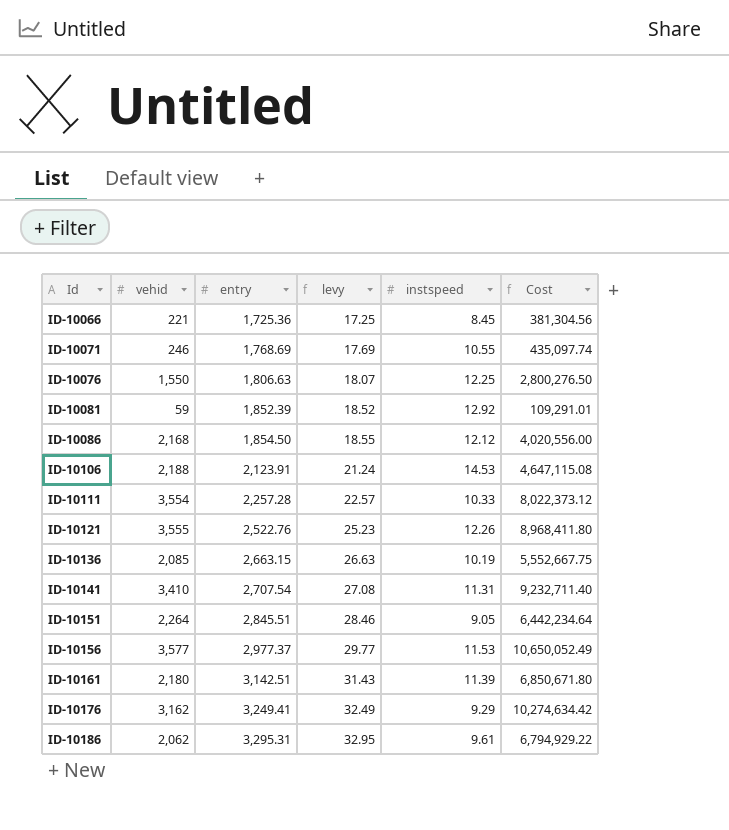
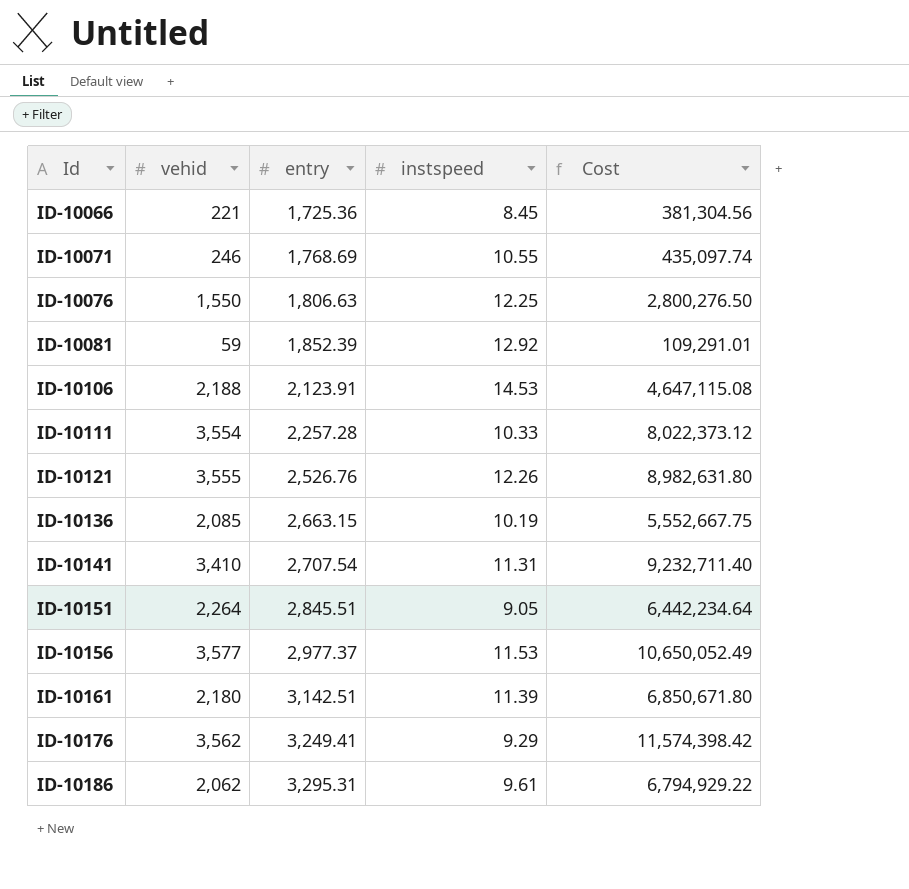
column levy | formula: [entry] * 0.01 -> none
row ID-10086: 2,168 | 1,854.50 | 18.55 | 12.12 | 4,020,556.00 -> none
ID-10121 | entry: 2,522.76 -> 2,526.76
ID-10121 | Cost: 8,968,411.80 -> 8,982,631.80
ID-10176 | vehid: 3,162 -> 3,562
ID-10176 | Cost: 10,274,634.42 -> 11,574,398.42

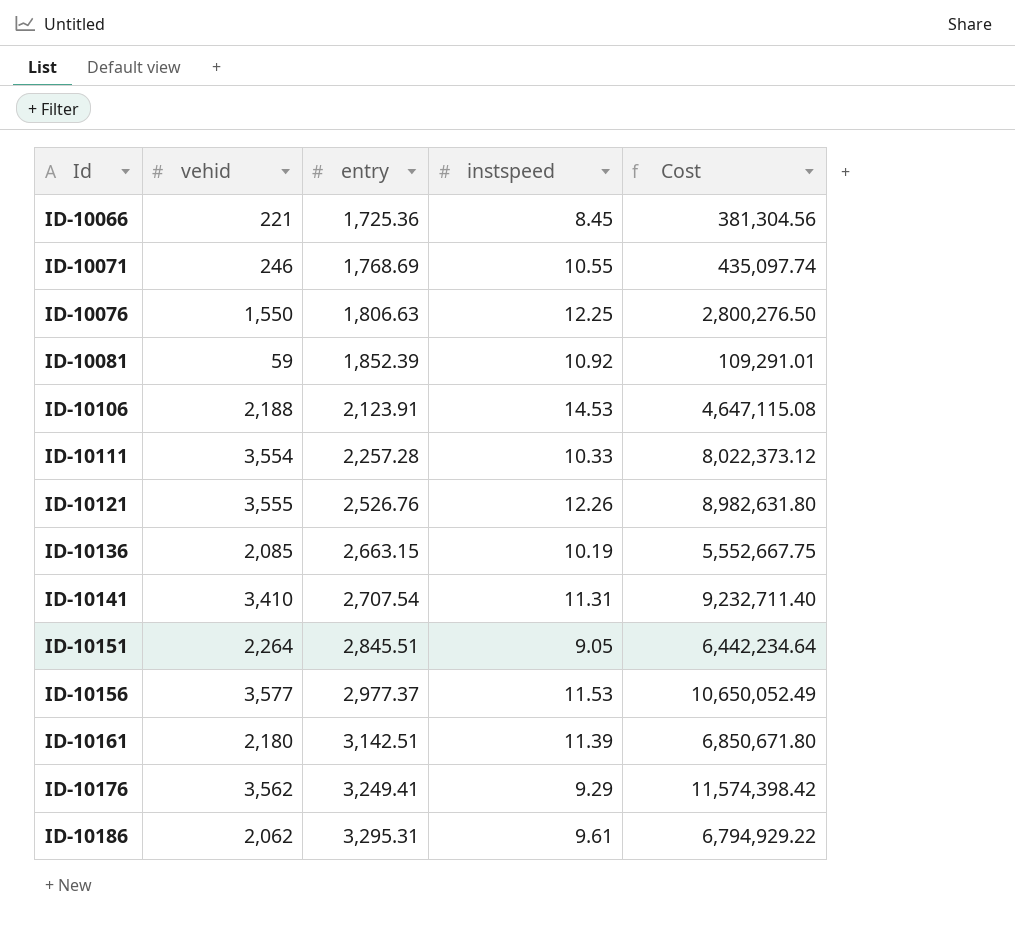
ID-10081 | instspeed: 12.92 -> 10.92

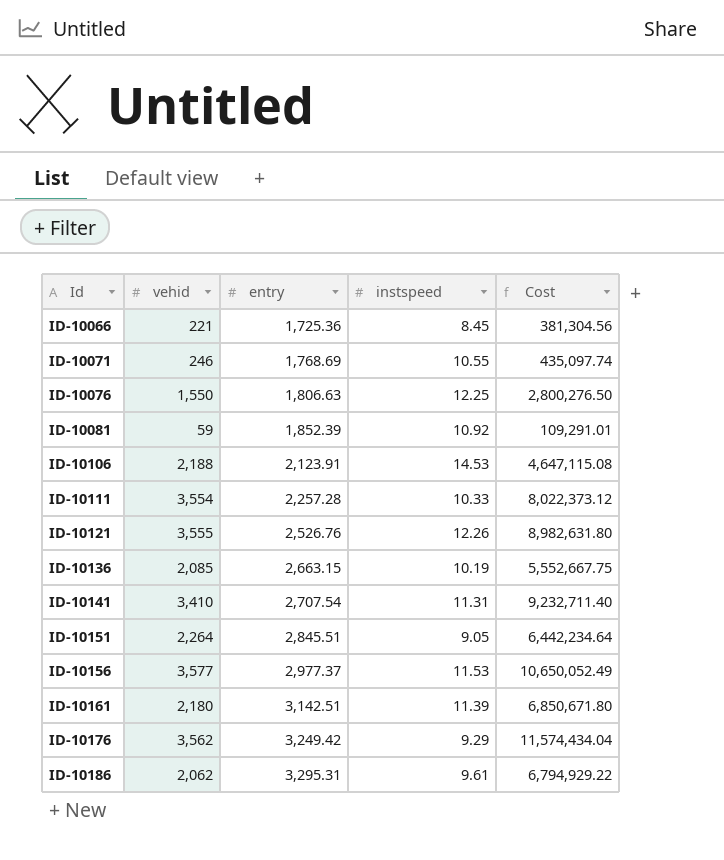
ID-10176 | entry: 3,249.41 -> 3,249.42
ID-10176 | Cost: 11,574,398.42 -> 11,574,434.04

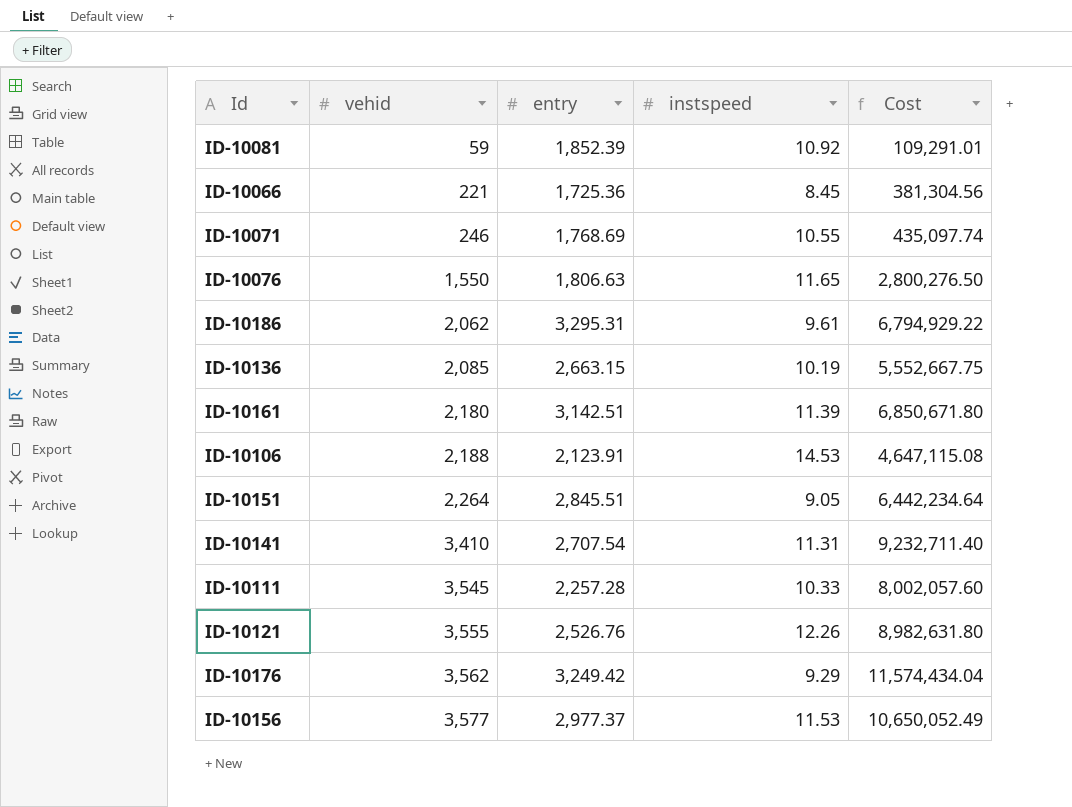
row order: Id ascending -> vehid ascending
ID-10076 | instspeed: 12.25 -> 11.65
ID-10111 | vehid: 3,554 -> 3,545
ID-10111 | Cost: 8,022,373.12 -> 8,002,057.60

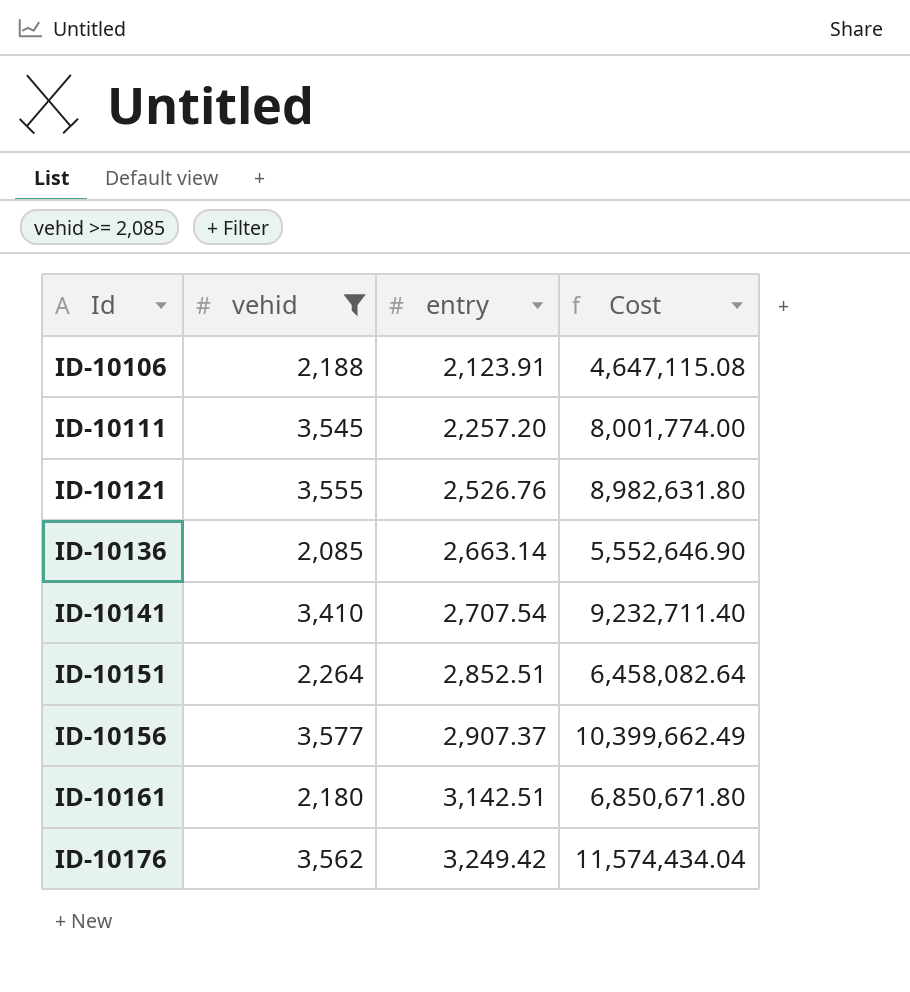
filter: none -> vehid >= 2,085
row order: vehid ascending -> Id ascending
column instspeed | position: 4 -> none
ID-10111 | entry: 2,257.28 -> 2,257.20
ID-10111 | Cost: 8,002,057.60 -> 8,001,774.00
ID-10136 | entry: 2,663.15 -> 2,663.14
ID-10136 | Cost: 5,552,667.75 -> 5,552,646.90
ID-10151 | entry: 2,845.51 -> 2,852.51
ID-10151 | Cost: 6,442,234.64 -> 6,458,082.64
ID-10156 | entry: 2,977.37 -> 2,907.37
ID-10156 | Cost: 10,650,052.49 -> 10,399,662.49

